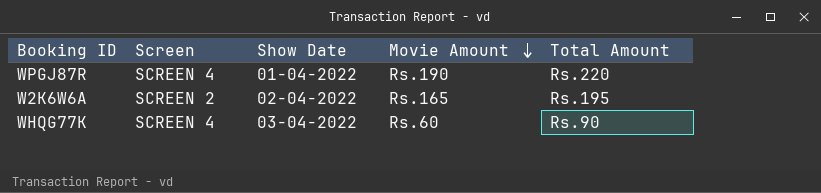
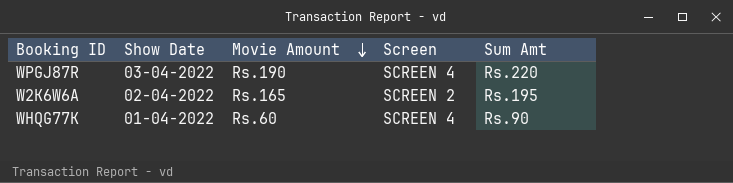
column Screen | position: 2 -> 4
column name: Total Amount -> Sum Amt
WPGJ87R | Show Date: 01-04-2022 -> 03-04-2022
WHQG77K | Show Date: 03-04-2022 -> 01-04-2022

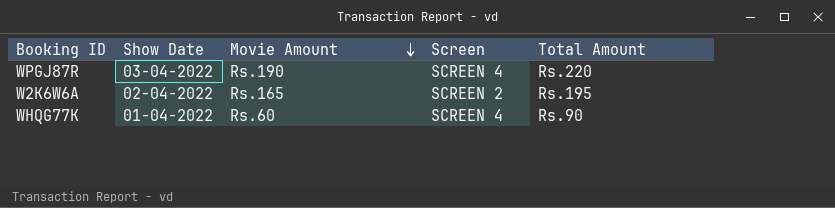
column name: Sum Amt -> Total Amount

